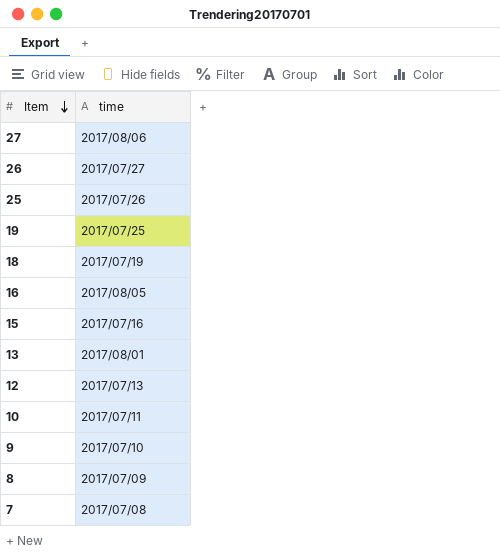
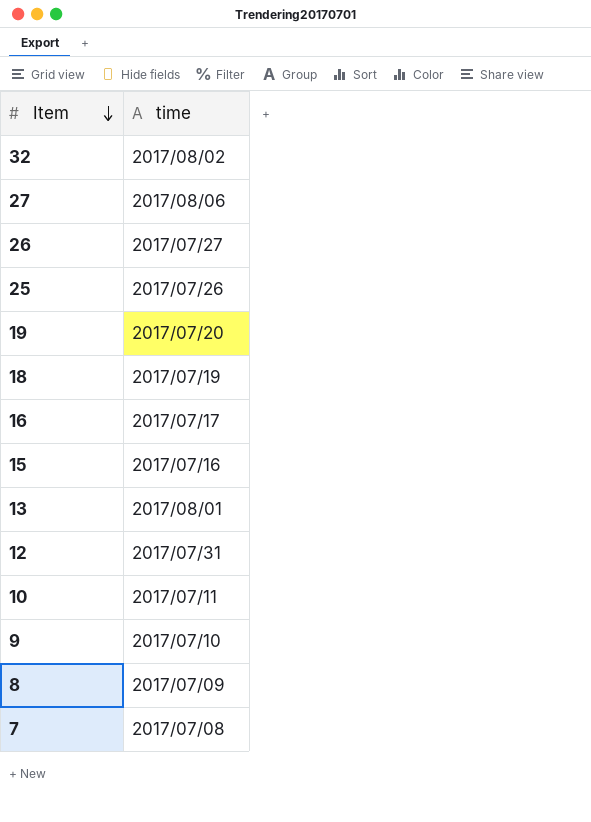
row 32: none -> 2017/08/02
19 | time: 2017/07/25 -> 2017/07/20
16 | time: 2017/08/05 -> 2017/07/17
12 | time: 2017/07/13 -> 2017/07/31

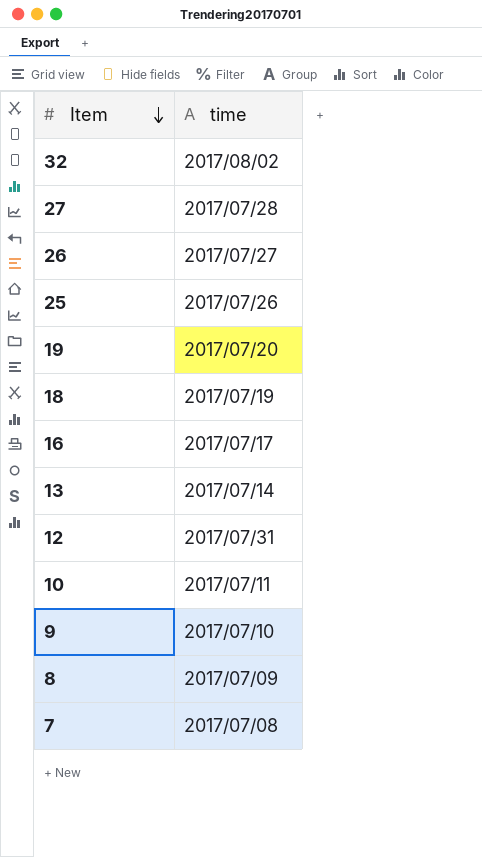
row 15: 2017/07/16 -> none
27 | time: 2017/08/06 -> 2017/07/28
13 | time: 2017/08/01 -> 2017/07/14

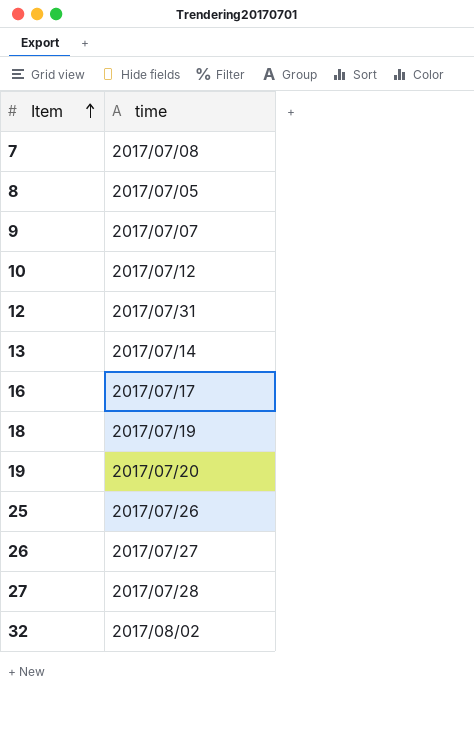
row order: Item descending -> Item ascending
8 | time: 2017/07/09 -> 2017/07/05
9 | time: 2017/07/10 -> 2017/07/07
10 | time: 2017/07/11 -> 2017/07/12

